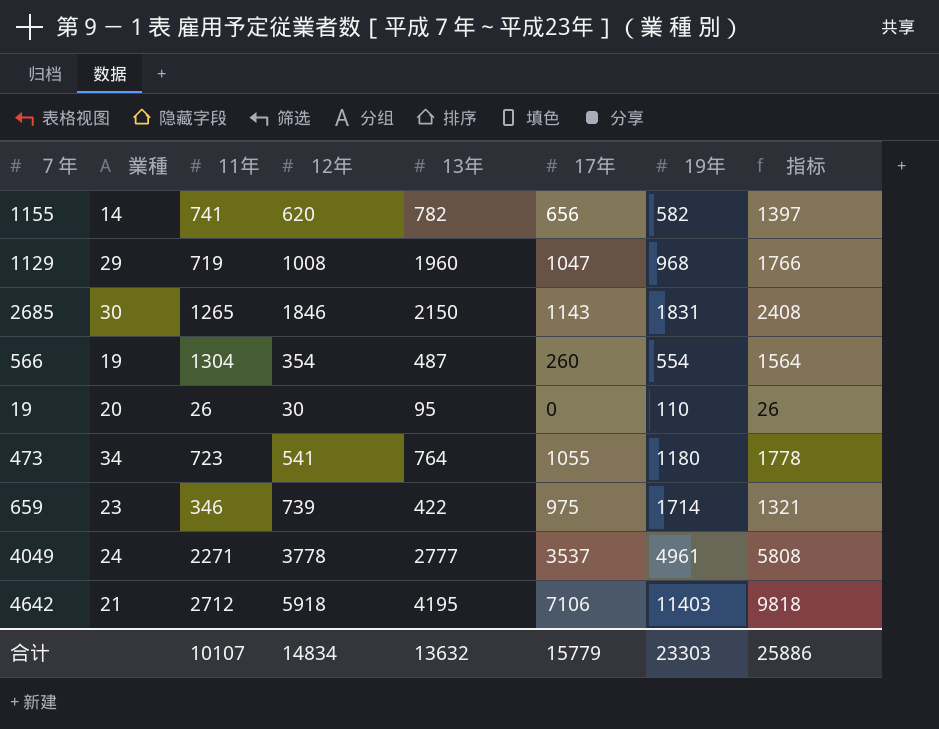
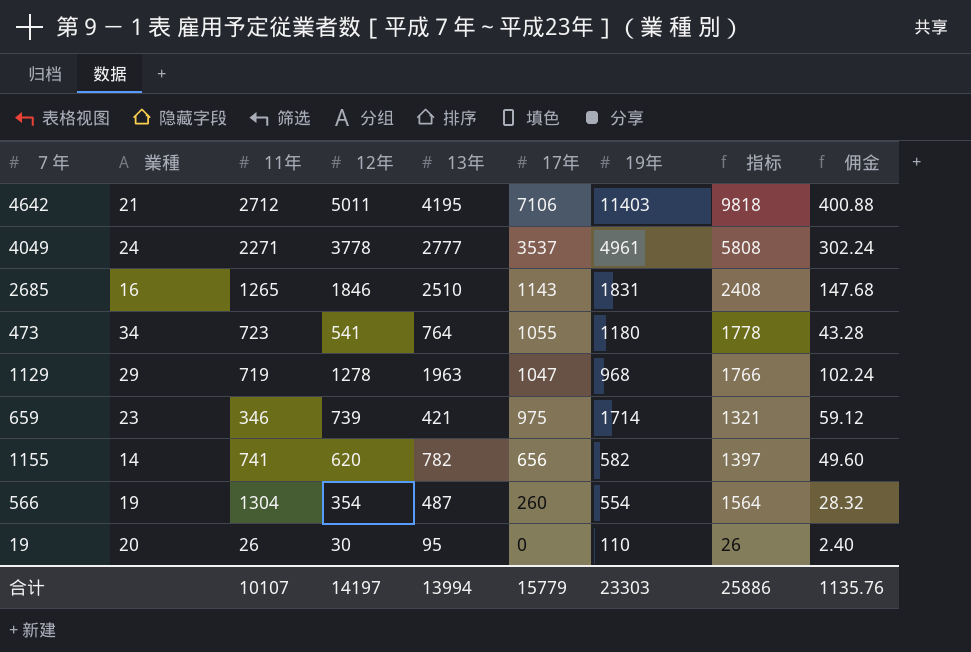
row order: none -> 17年 descending
column 佣金 | formula: none -> [12年] * 0.08
4642 | 12年: 5918 -> 5011
2685 | 業種: 30 -> 16
2685 | 13年: 2150 -> 2510
1129 | 12年: 1008 -> 1278
1129 | 13年: 1960 -> 1963
659 | 13年: 422 -> 421
合计 | 12年: 14834 -> 14197
合计 | 13年: 13632 -> 13994

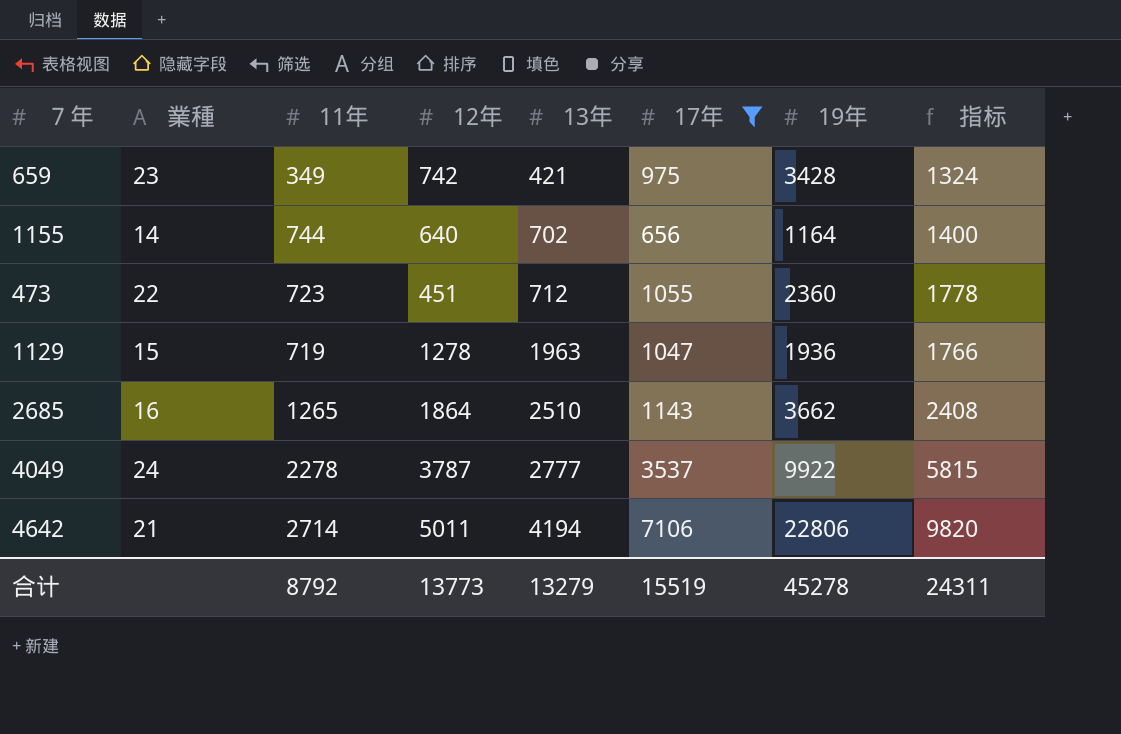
filter: none -> 17年 >= 656
row order: 17年 descending -> 13年 ascending
column 佣金 | formula: [12年] * 0.08 -> none
659 | 11年: 346 -> 349
659 | 12年: 739 -> 742
659 | 19年: 1714 -> 3428
659 | 指标: 1321 -> 1324
1155 | 11年: 741 -> 744
1155 | 12年: 620 -> 640
1155 | 13年: 782 -> 702
1155 | 19年: 582 -> 1164
1155 | 指标: 1397 -> 1400
473 | 業種: 34 -> 22
473 | 12年: 541 -> 451
473 | 13年: 764 -> 712
473 | 19年: 1180 -> 2360
1129 | 業種: 29 -> 15
1129 | 19年: 968 -> 1936
2685 | 12年: 1846 -> 1864
2685 | 19年: 1831 -> 3662
4049 | 11年: 2271 -> 2278
4049 | 12年: 3778 -> 3787
4049 | 19年: 4961 -> 9922
4049 | 指标: 5808 -> 5815
4642 | 11年: 2712 -> 2714
4642 | 13年: 4195 -> 4194
4642 | 19年: 11403 -> 22806
4642 | 指标: 9818 -> 9820
合计 | 11年: 10107 -> 8792
合计 | 12年: 14197 -> 13773
合计 | 13年: 13994 -> 13279
合计 | 17年: 15779 -> 15519
合计 | 19年: 23303 -> 45278
合计 | 指标: 25886 -> 24311

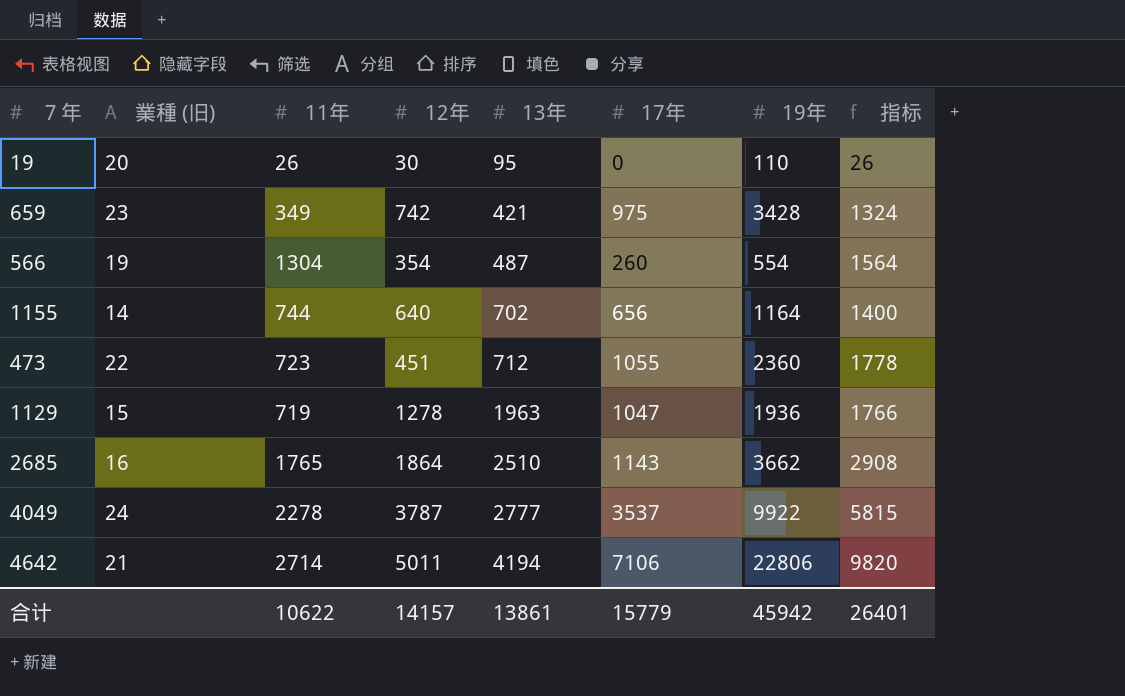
filter: 17年 >= 656 -> none
column name: 業種 -> 業種 (旧)
2685 | 11年: 1265 -> 1765
2685 | 指标: 2408 -> 2908
合计 | 11年: 8792 -> 10622
合计 | 12年: 13773 -> 14157
合计 | 13年: 13279 -> 13861
合计 | 17年: 15519 -> 15779
合计 | 19年: 45278 -> 45942
合计 | 指标: 24311 -> 26401

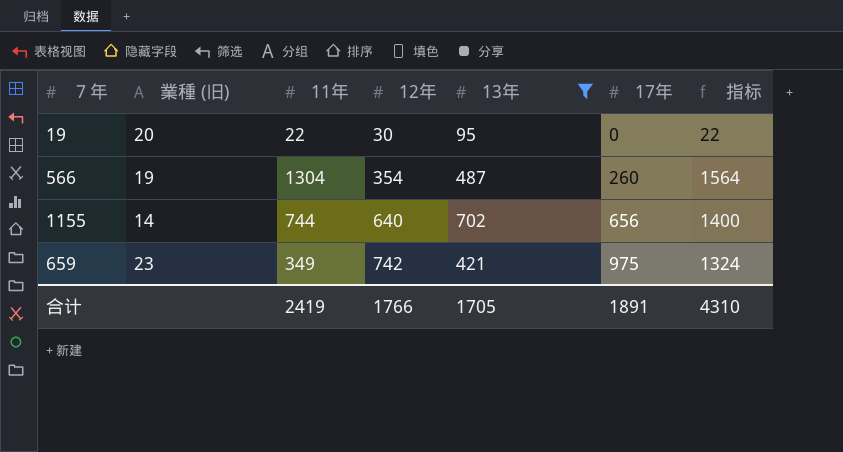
filter: none -> 13年 <= 702
row order: 13年 ascending -> 12年 ascending
column 19年 | position: 7 -> none
19 | 11年: 26 -> 22
19 | 指标: 26 -> 22
合计 | 11年: 10622 -> 2419
合计 | 12年: 14157 -> 1766
合计 | 13年: 13861 -> 1705
合计 | 17年: 15779 -> 1891
合计 | 指标: 26401 -> 4310

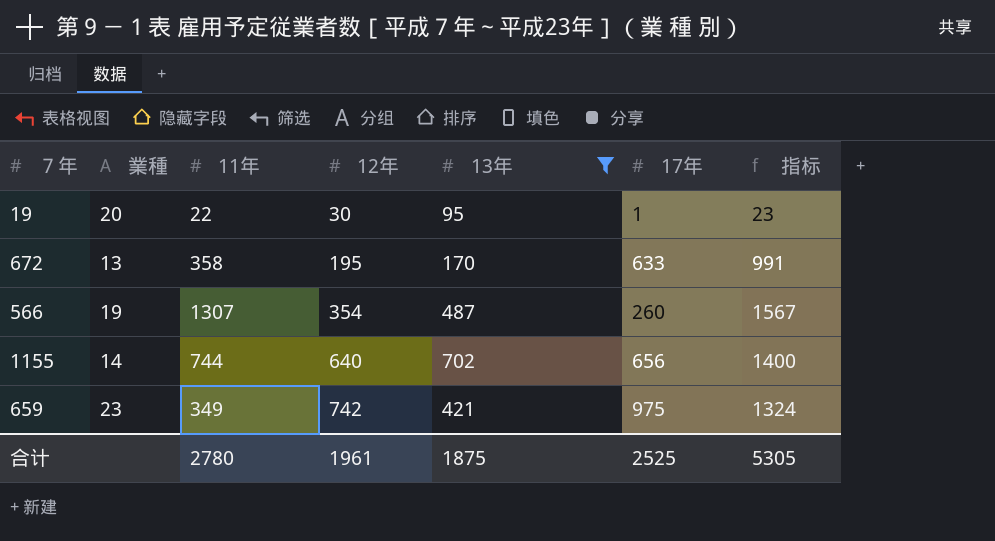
column name: 業種 (旧) -> 業種
19 | 17年: 0 -> 1
19 | 指标: 22 -> 23
row 672: none -> 13 | 358 | 195 | 170 | 633 | 991
566 | 11年: 1304 -> 1307
566 | 指标: 1564 -> 1567
合计 | 11年: 2419 -> 2780
合计 | 12年: 1766 -> 1961
合计 | 13年: 1705 -> 1875
合计 | 17年: 1891 -> 2525
合计 | 指标: 4310 -> 5305

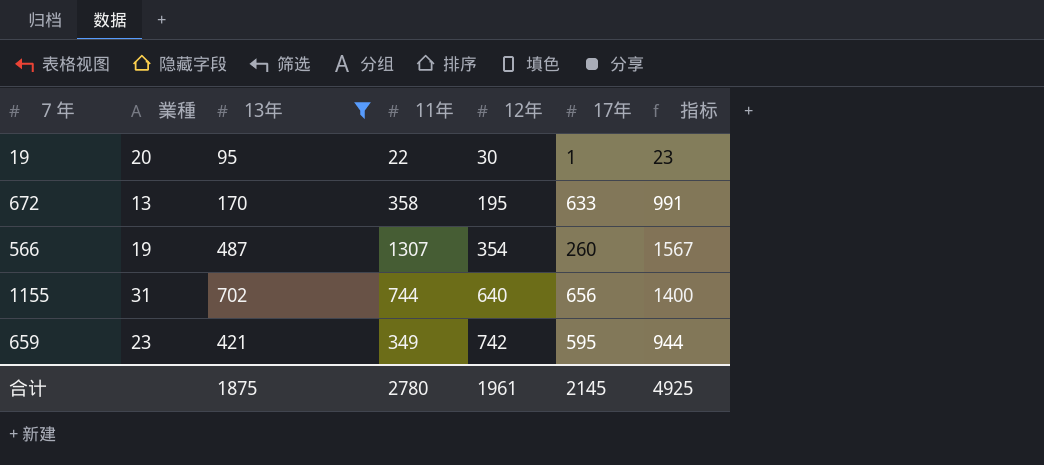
column 13年 | position: 5 -> 3
1155 | 業種: 14 -> 31
659 | 17年: 975 -> 595
659 | 指标: 1324 -> 944
合计 | 17年: 2525 -> 2145
合计 | 指标: 5305 -> 4925

